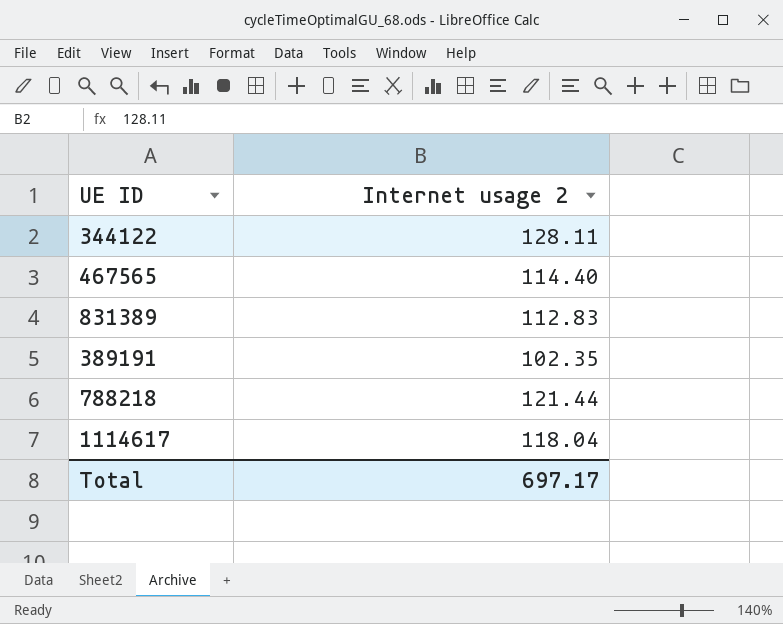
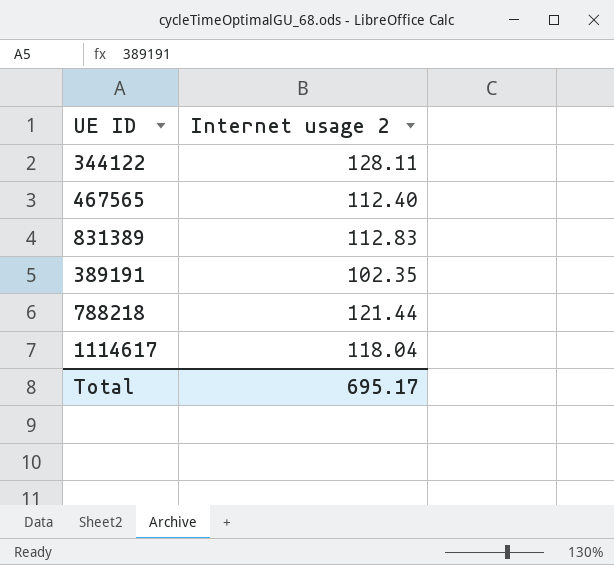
467565 | Internet usage 2: 114.40 -> 112.40
Total | Internet usage 2: 697.17 -> 695.17

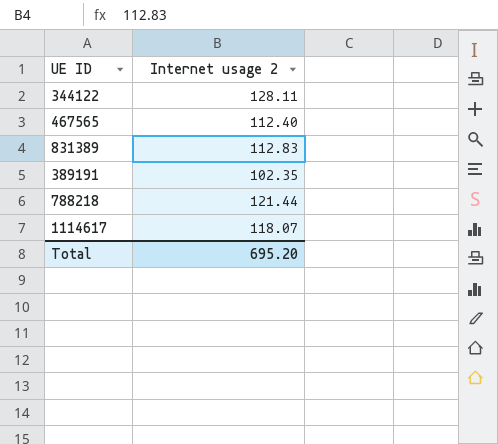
1114617 | Internet usage 2: 118.04 -> 118.07
Total | Internet usage 2: 695.17 -> 695.20

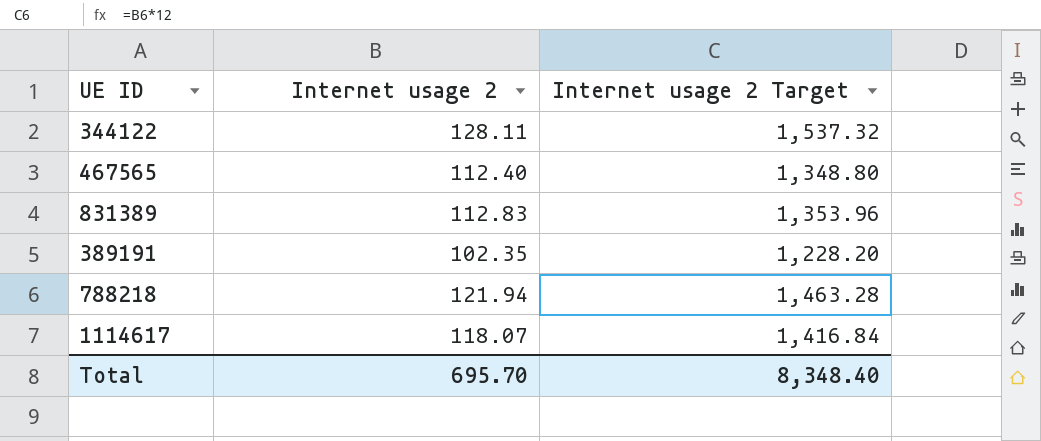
column Internet usage 2 Target | formula: none -> [Internet usage 2] * 12
788218 | Internet usage 2: 121.44 -> 121.94
Total | Internet usage 2: 695.20 -> 695.70

